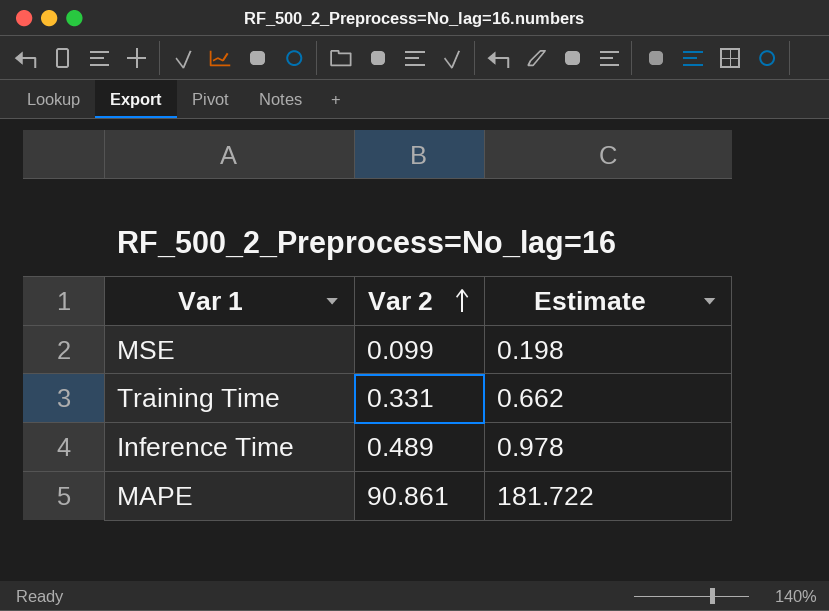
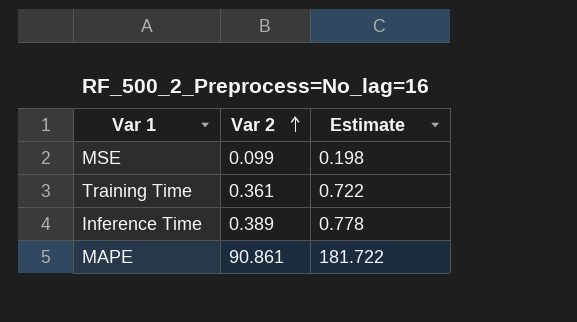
Training Time | Var 2: 0.331 -> 0.361
Training Time | Estimate: 0.662 -> 0.722
Inference Time | Var 2: 0.489 -> 0.389
Inference Time | Estimate: 0.978 -> 0.778

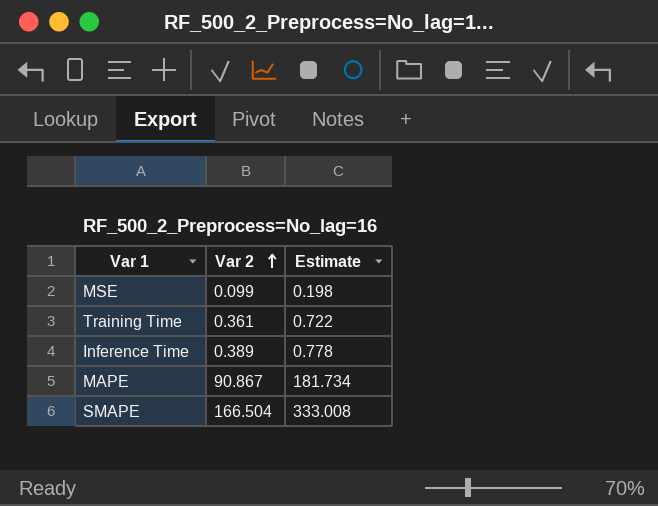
MAPE | Var 2: 90.861 -> 90.867
MAPE | Estimate: 181.722 -> 181.734
row SMAPE: none -> 166.504 | 333.008

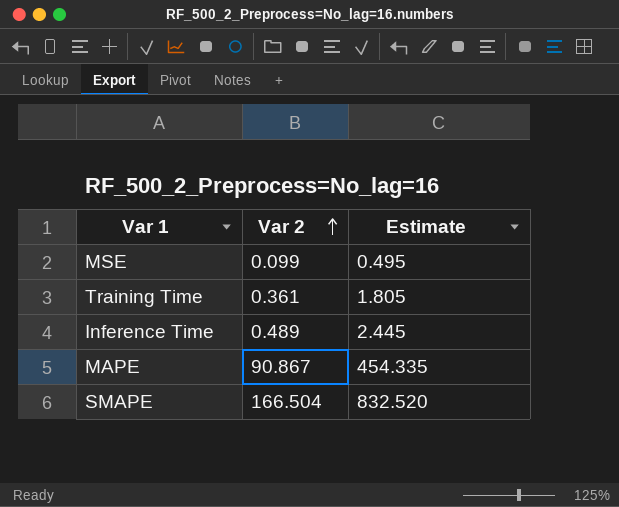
column Estimate | formula: [Var 2] * 2 -> [Var 2] * 5
Inference Time | Var 2: 0.389 -> 0.489

